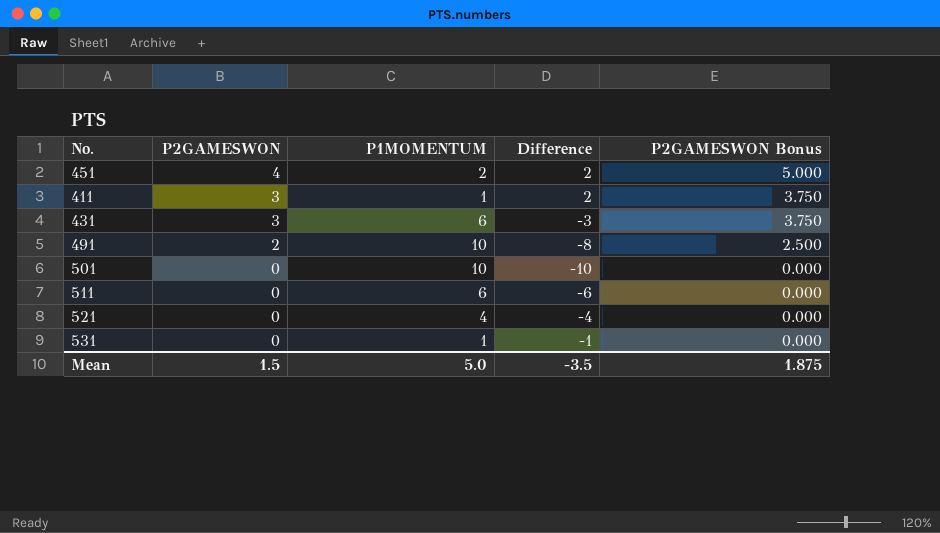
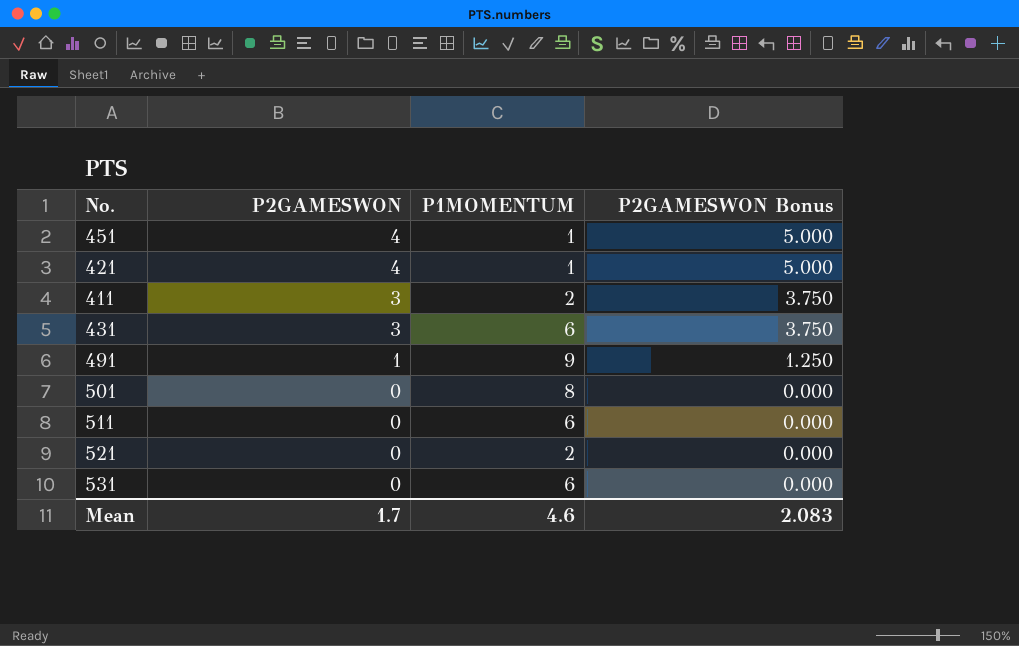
column Difference | formula: [P2GAMESWON] - [P1MOMENTUM] -> none
451 | P1MOMENTUM: 2 -> 1
row 421: none -> 4 | 1 | 5.000
411 | P1MOMENTUM: 1 -> 2
491 | P2GAMESWON: 2 -> 1
491 | P1MOMENTUM: 10 -> 9
491 | P2GAMESWON Bonus: 2.500 -> 1.250
501 | P1MOMENTUM: 10 -> 8
521 | P1MOMENTUM: 4 -> 2
531 | P1MOMENTUM: 1 -> 6
Mean | P2GAMESWON: 1.5 -> 1.7
Mean | P1MOMENTUM: 5.0 -> 4.6
Mean | P2GAMESWON Bonus: 1.875 -> 2.083

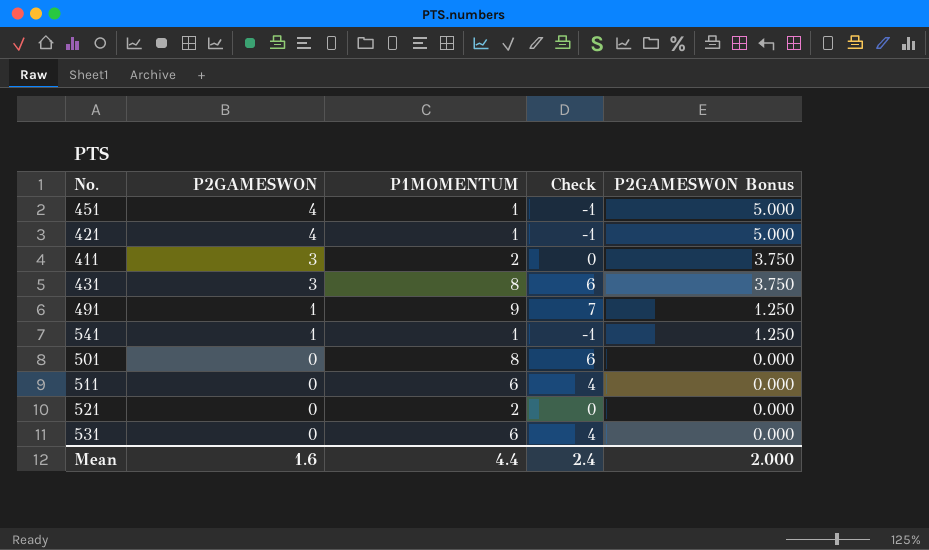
column Check | formula: none -> [P1MOMENTUM] - 2
431 | P1MOMENTUM: 6 -> 8
row 541: none -> 1 | 1 | -1 | 1.250
Mean | P2GAMESWON: 1.7 -> 1.6
Mean | P1MOMENTUM: 4.6 -> 4.4
Mean | P2GAMESWON Bonus: 2.083 -> 2.000

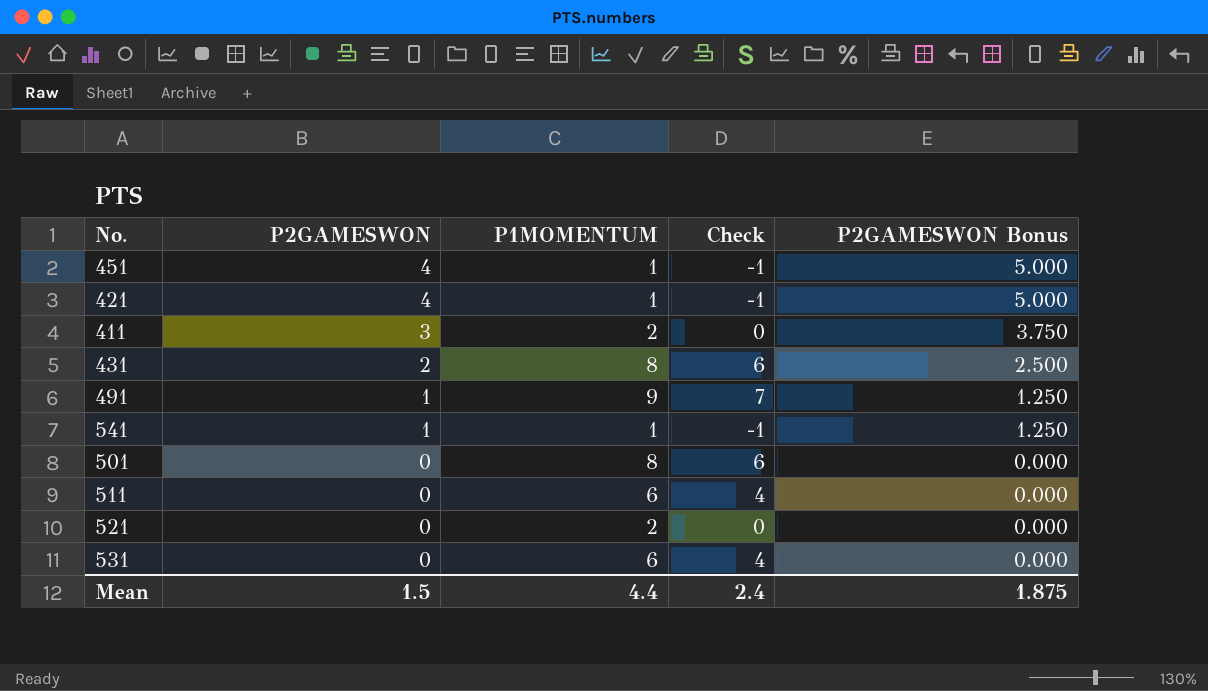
431 | P2GAMESWON: 3 -> 2
431 | P2GAMESWON Bonus: 3.750 -> 2.500
Mean | P2GAMESWON: 1.6 -> 1.5
Mean | P2GAMESWON Bonus: 2.000 -> 1.875

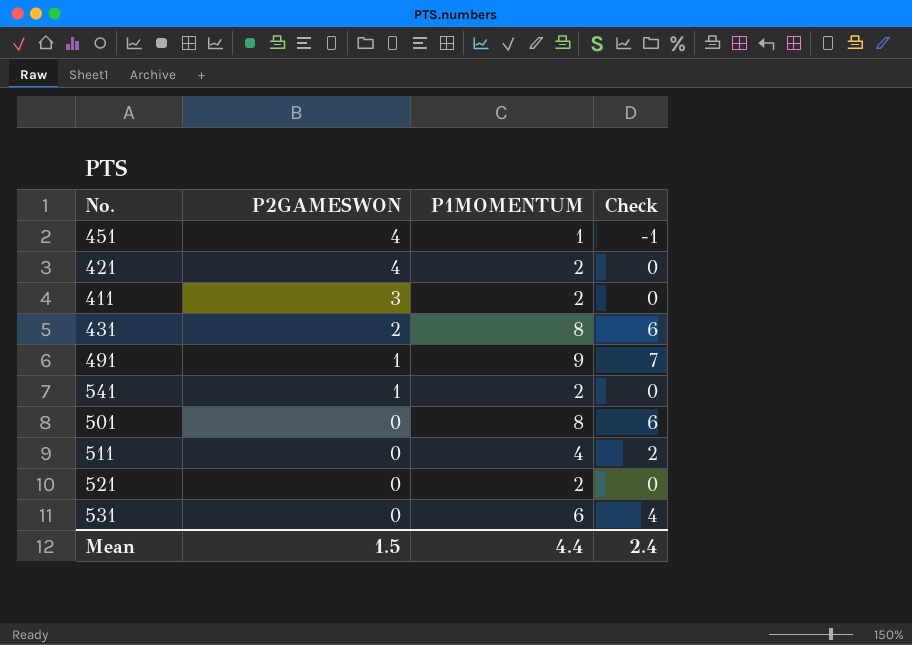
column P2GAMESWON Bonus | formula: [P2GAMESWON] * 1.25 -> none
421 | P1MOMENTUM: 1 -> 2
421 | Check: -1 -> 0
541 | P1MOMENTUM: 1 -> 2
541 | Check: -1 -> 0
511 | P1MOMENTUM: 6 -> 4
511 | Check: 4 -> 2

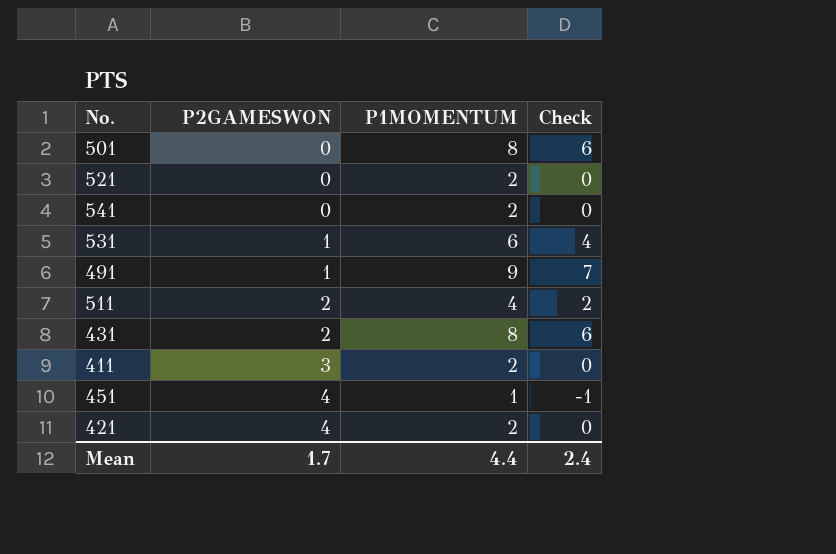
row order: P2GAMESWON descending -> P2GAMESWON ascending
541 | P2GAMESWON: 1 -> 0
531 | P2GAMESWON: 0 -> 1
511 | P2GAMESWON: 0 -> 2
Mean | P2GAMESWON: 1.5 -> 1.7

